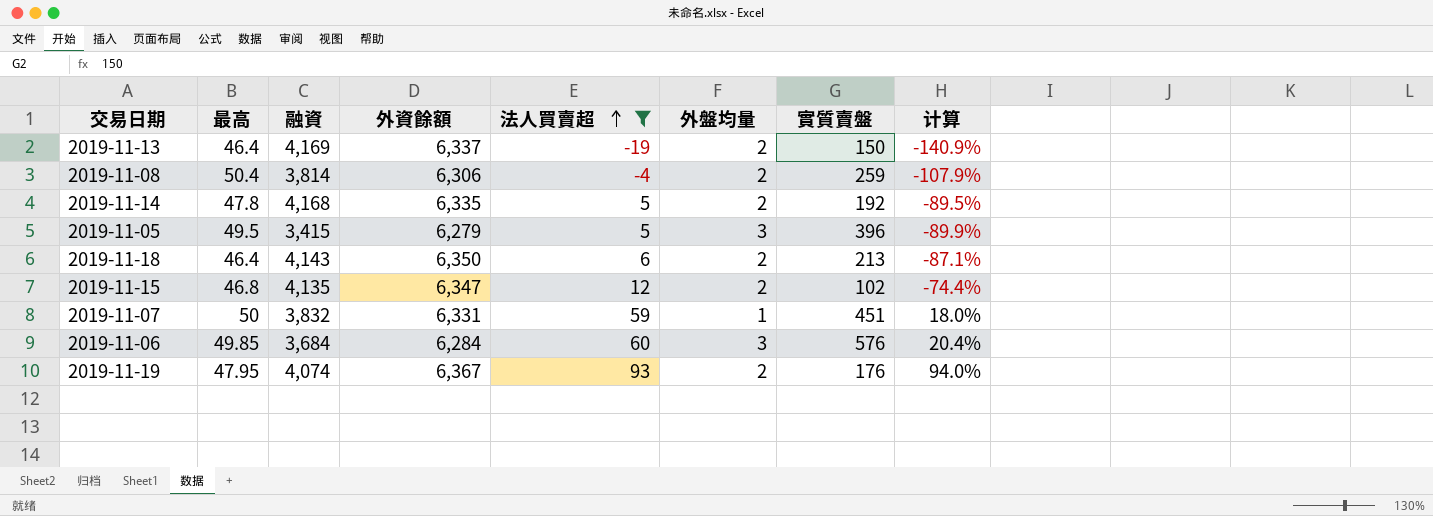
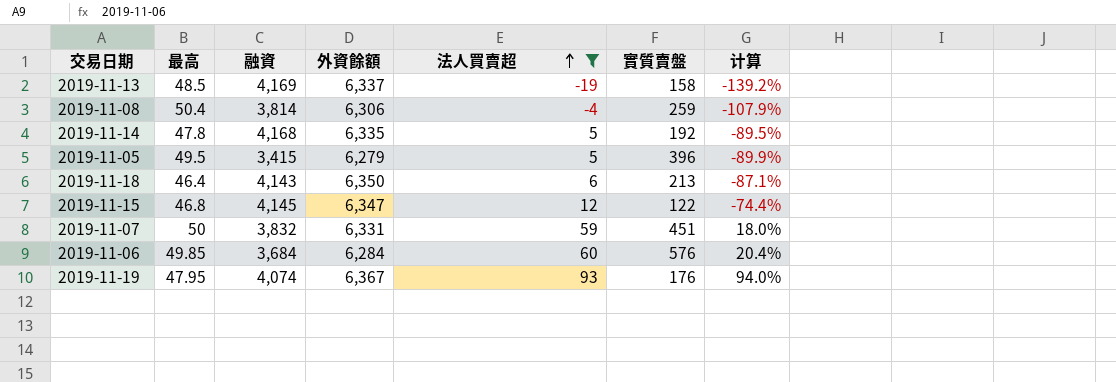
column 外盤均量 | position: 6 -> none
2019-11-13 | 最高: 46.4 -> 48.5
2019-11-13 | 實質賣盤: 150 -> 158
2019-11-13 | 计算: -140.9% -> -139.2%
2019-11-15 | 融資: 4,135 -> 4,145
2019-11-15 | 實質賣盤: 102 -> 122

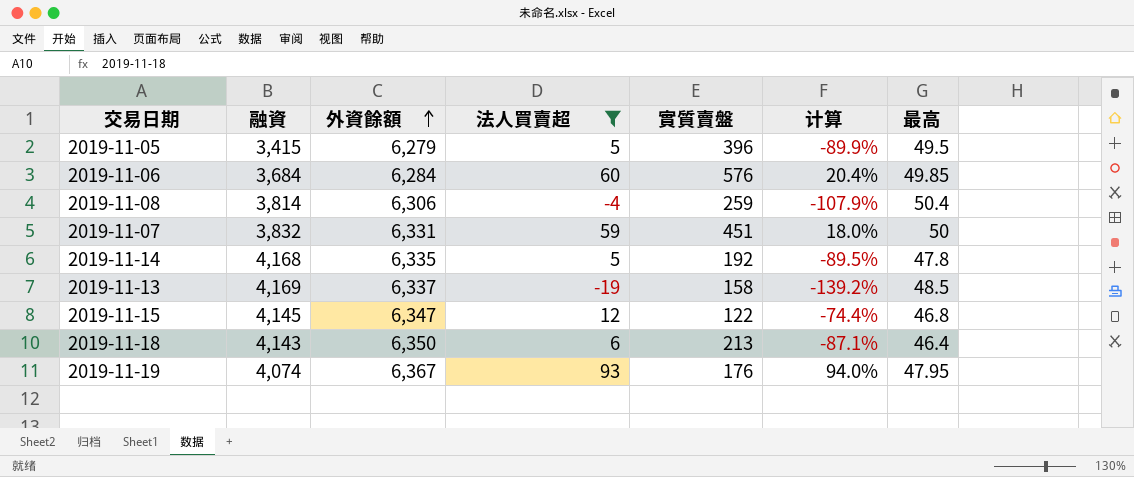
row order: 法人買賣超 ascending -> 外資餘額 ascending
column 最高 | position: 2 -> 7

